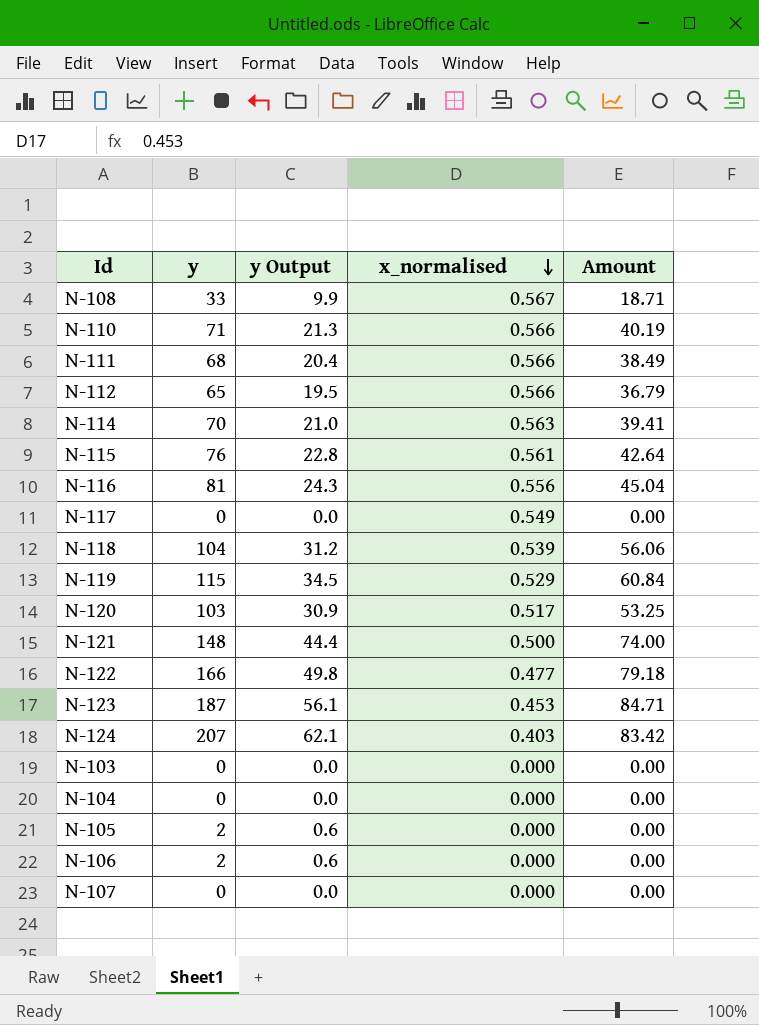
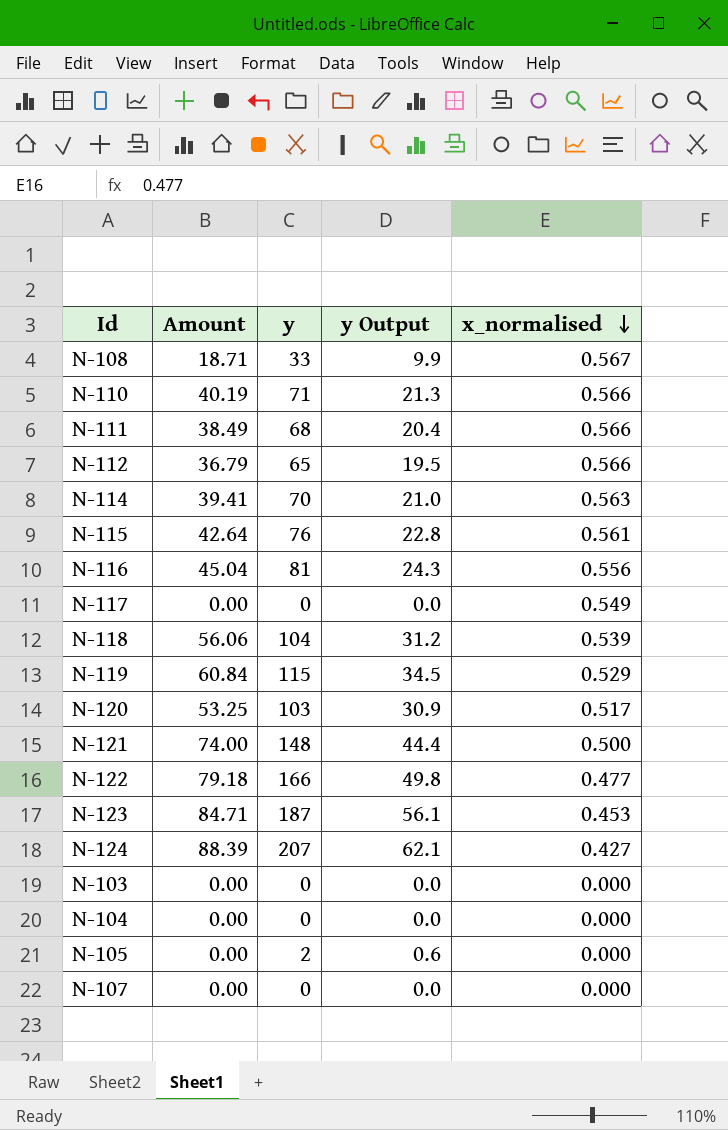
column Amount | position: 5 -> 2
row N-106: 2 | 0.6 | 0.000 | 0.00 -> none
N-124 | Amount: 83.42 -> 88.39
N-124 | x_normalised: 0.403 -> 0.427

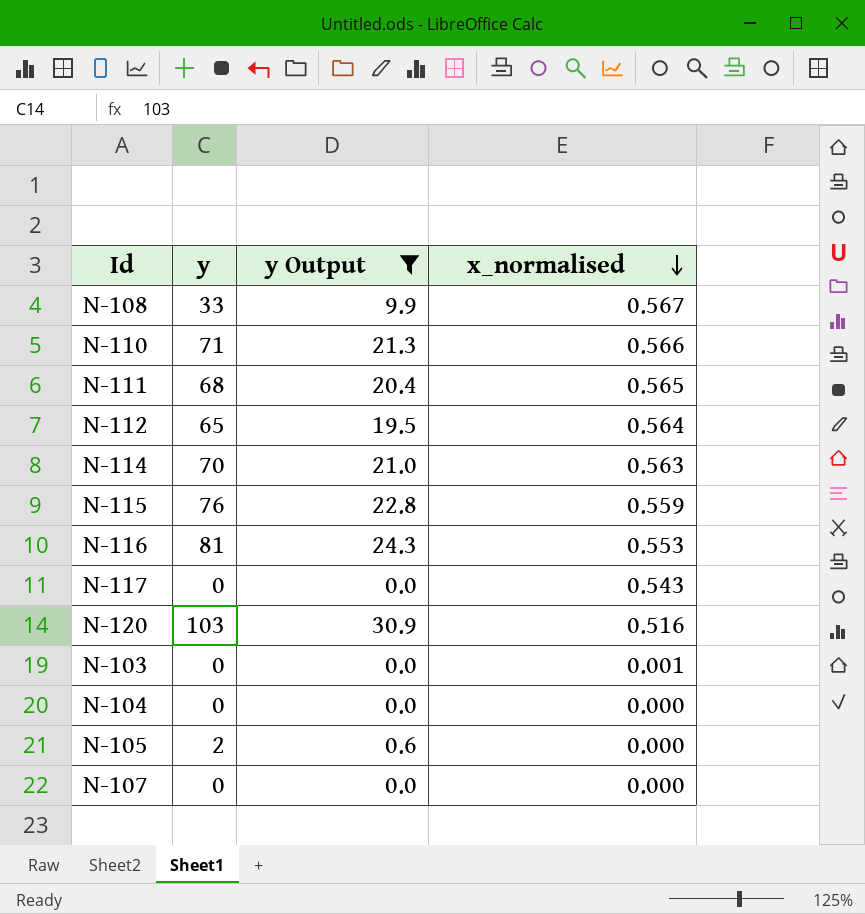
filter: none -> y Output <= 30.9
column Amount | formula: [y] * [x_normalised] -> none
N-111 | x_normalised: 0.566 -> 0.565
N-112 | x_normalised: 0.566 -> 0.564
N-115 | x_normalised: 0.561 -> 0.559
N-116 | x_normalised: 0.556 -> 0.553
N-117 | x_normalised: 0.549 -> 0.543
N-120 | x_normalised: 0.517 -> 0.516
N-103 | x_normalised: 0.000 -> 0.001

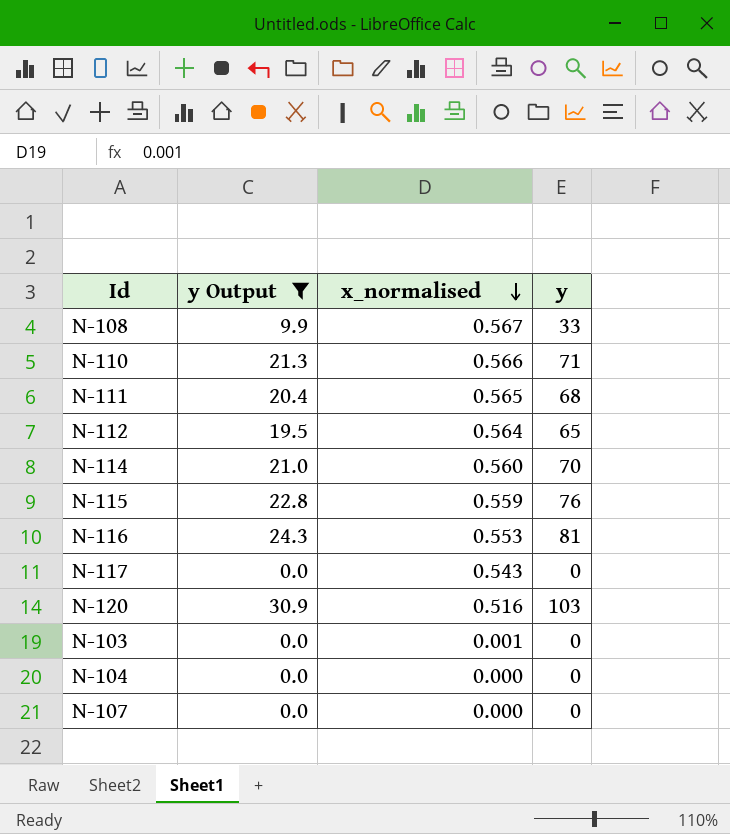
column y | position: 2 -> 4
row N-105: 2 | 0.6 | 0.000 -> none
N-114 | x_normalised: 0.563 -> 0.560

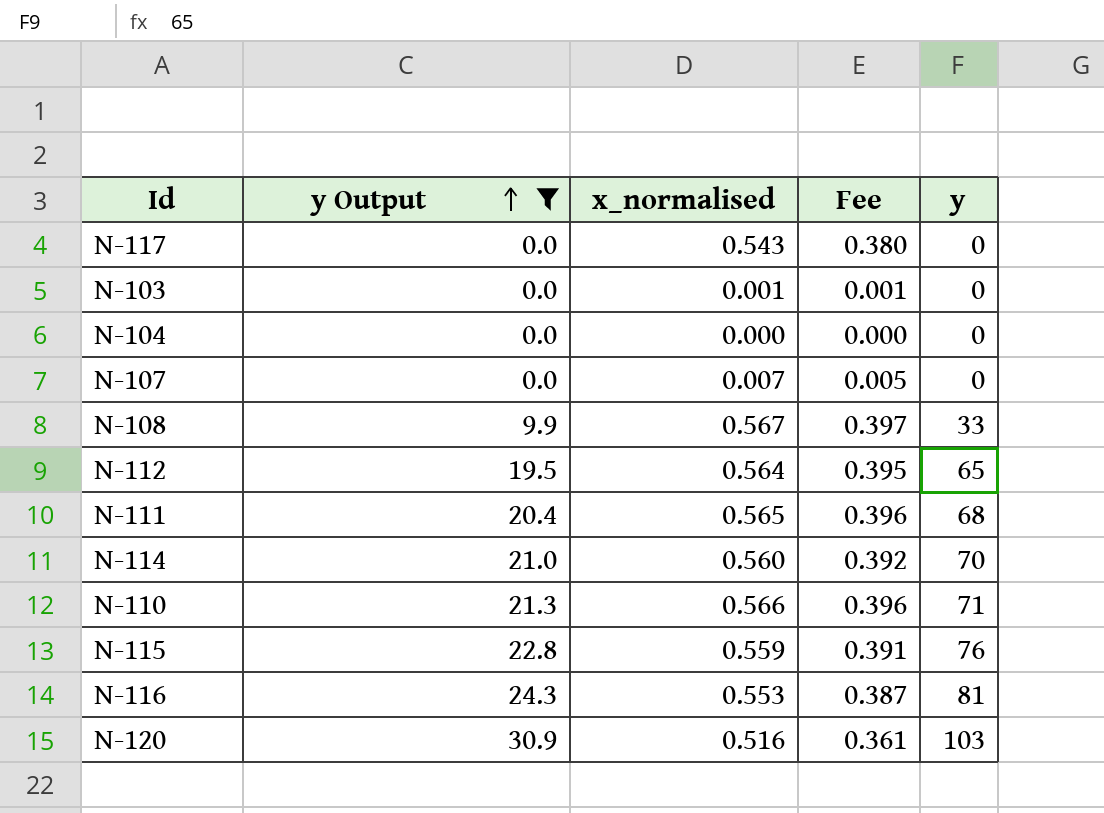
row order: x_normalised descending -> y Output ascending
column Fee | formula: none -> [x_normalised] * 0.7
N-107 | x_normalised: 0.000 -> 0.007

